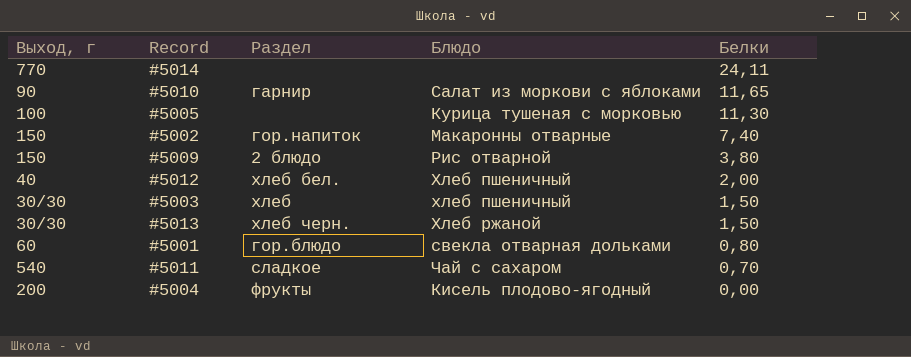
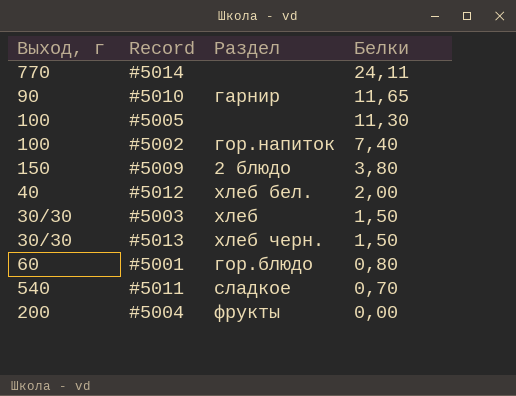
column Блюдо | position: 4 -> none
#5002 | Выход, г: 150 -> 100

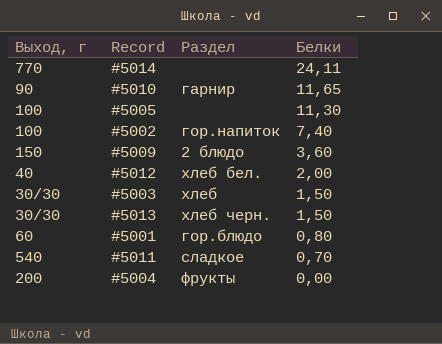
#5009 | Белки: 3,80 -> 3,60

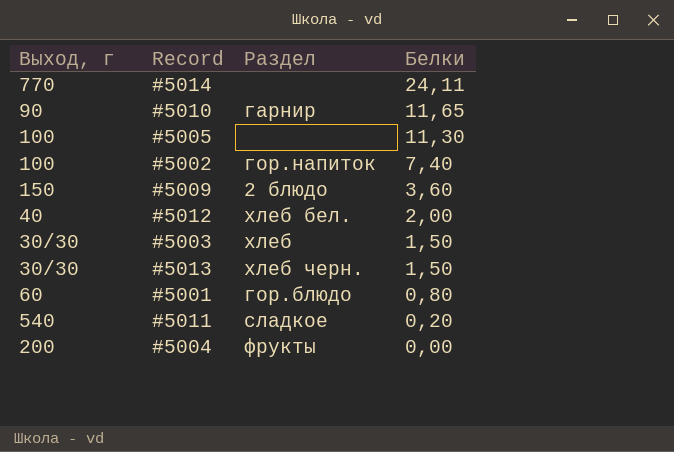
#5011 | Белки: 0,70 -> 0,20

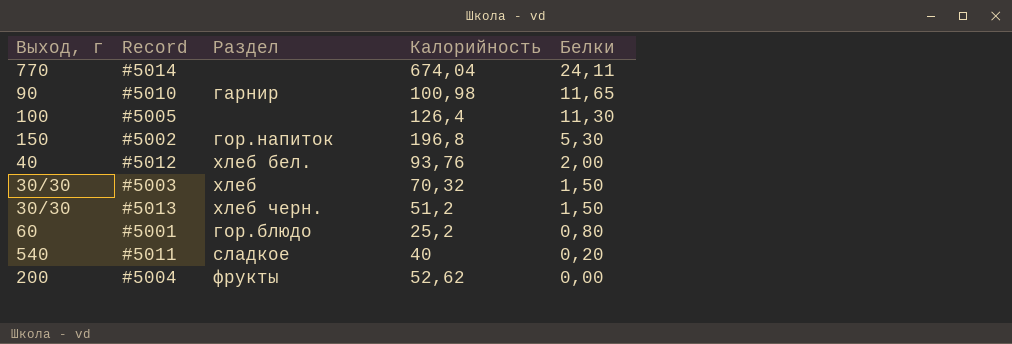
column Калорийность | position: none -> 4
row #5009: 150 | 2 блюдо | 3,60 -> none
#5002 | Выход, г: 100 -> 150
#5002 | Белки: 7,40 -> 5,30

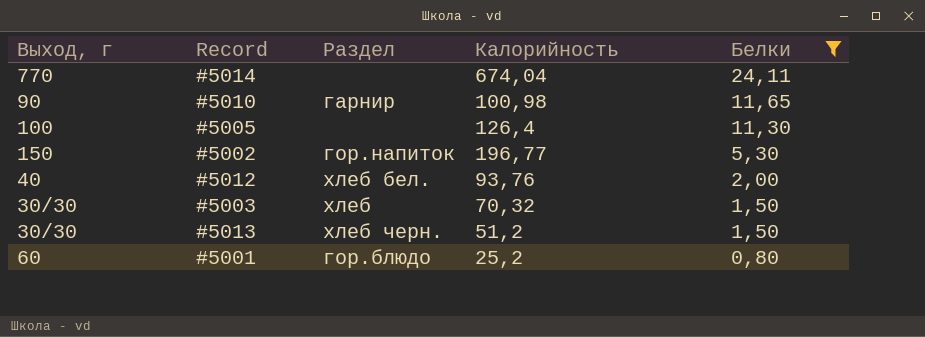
filter: none -> Белки >= 0,80
#5002 | Калорийность: 196,8 -> 196,77

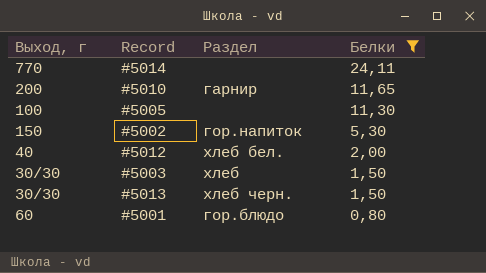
column Калорийность | position: 4 -> none
#5010 | Выход, г: 90 -> 200

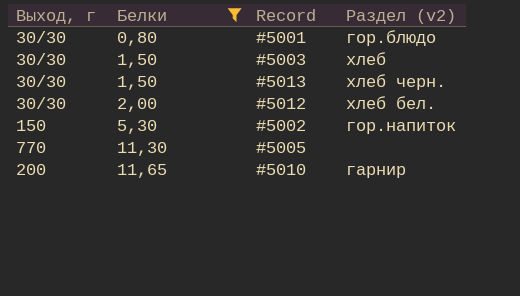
row order: Белки descending -> Белки ascending
column Белки | position: 4 -> 2
column name: Раздел -> Раздел (v2)
row #5014: 770 | none | 24,11 -> none
#5001 | Выход, г: 60 -> 30/30
#5012 | Выход, г: 40 -> 30/30
#5005 | Выход, г: 100 -> 770

